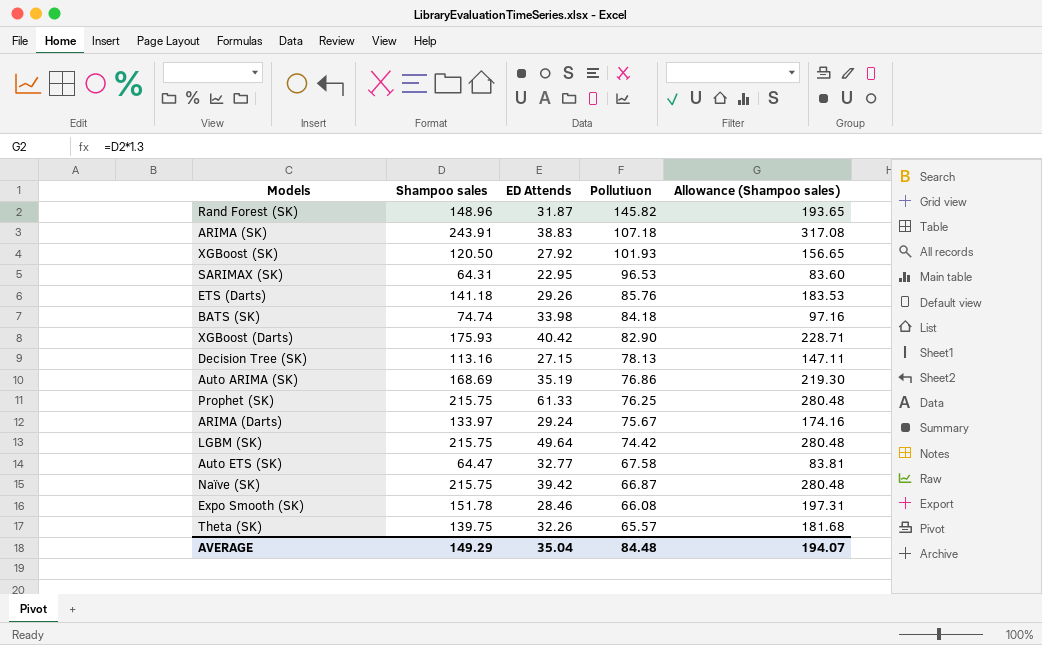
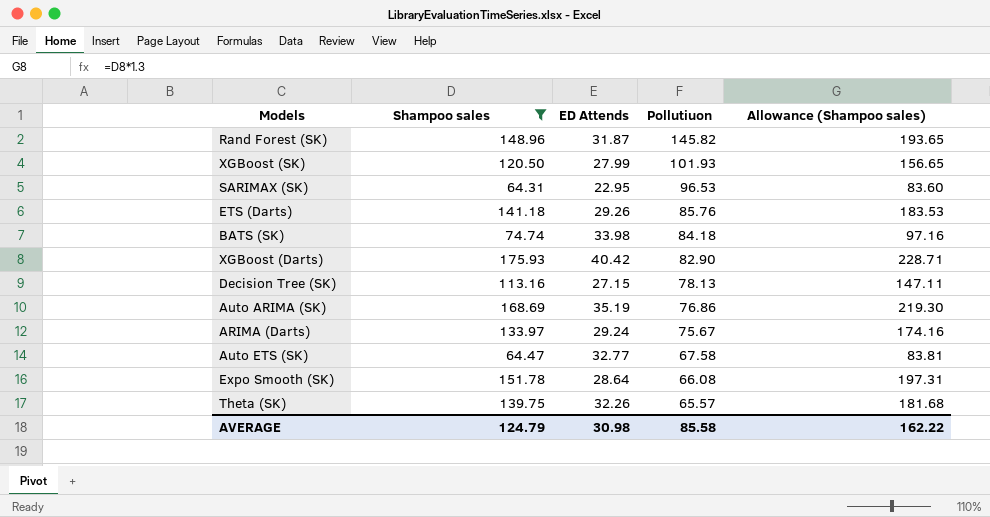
filter: none -> Shampoo sales <= 175.93
XGBoost (SK) | ED Attends: 27.92 -> 27.99
Expo Smooth (SK) | ED Attends: 28.46 -> 28.64
AVERAGE | Shampoo sales: 149.29 -> 124.79
AVERAGE | ED Attends: 35.04 -> 30.98
AVERAGE | Pollutiuon: 84.48 -> 85.58
AVERAGE | Allowance (Shampoo sales): 194.07 -> 162.22

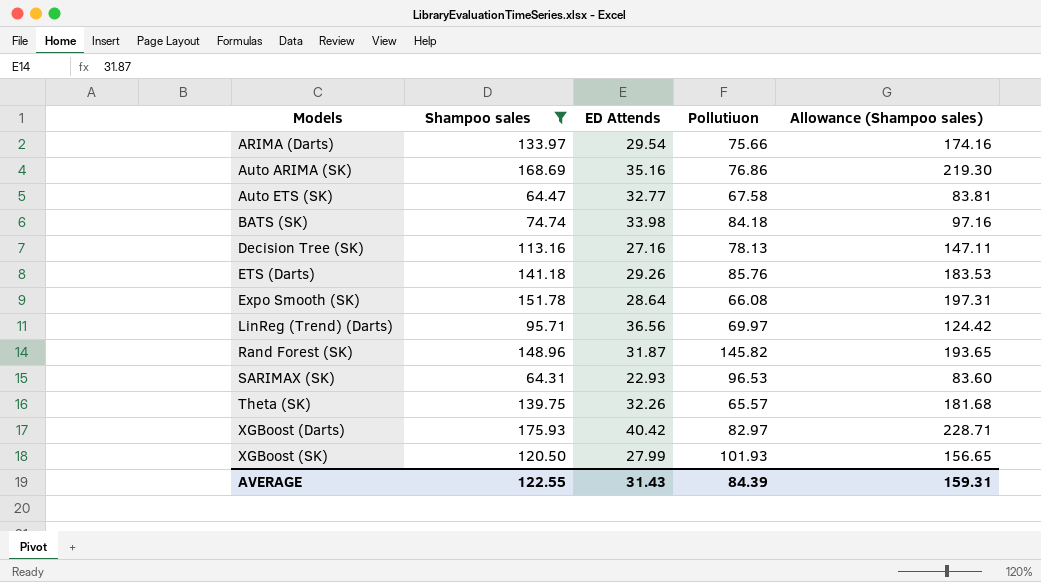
row order: Pollutiuon descending -> Models ascending
ARIMA (Darts) | ED Attends: 29.24 -> 29.54
ARIMA (Darts) | Pollutiuon: 75.67 -> 75.66
Auto ARIMA (SK) | ED Attends: 35.19 -> 35.16
Decision Tree (SK) | ED Attends: 27.15 -> 27.16
row LinReg (Trend) (Darts): none -> 95.71 | 36.56 | 69.97 | 124.42
SARIMAX (SK) | ED Attends: 22.95 -> 22.93
XGBoost (Darts) | Pollutiuon: 82.90 -> 82.97
AVERAGE | Shampoo sales: 124.79 -> 122.55
AVERAGE | ED Attends: 30.98 -> 31.43
AVERAGE | Pollutiuon: 85.58 -> 84.39
AVERAGE | Allowance (Shampoo sales): 162.22 -> 159.31

